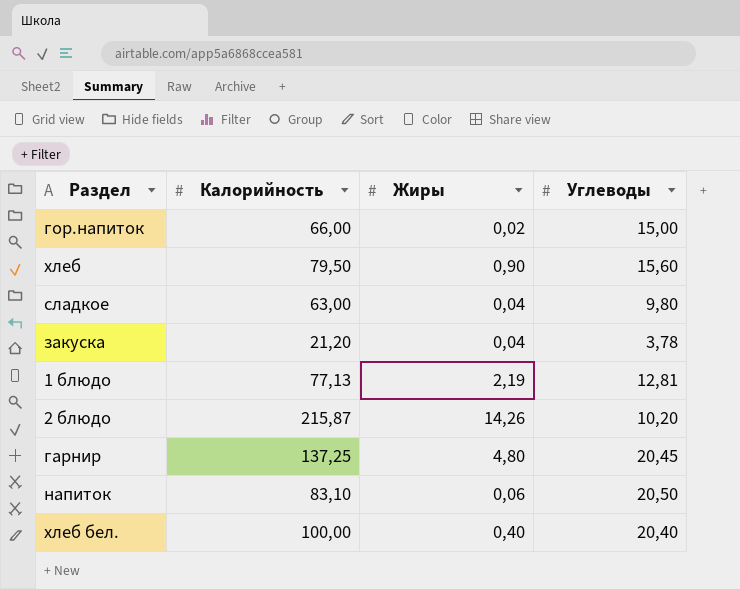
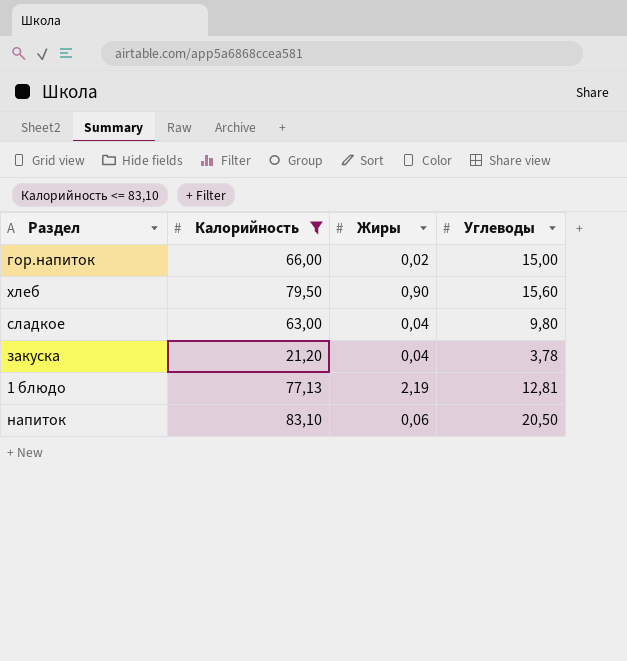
filter: none -> Калорийность <= 83,10

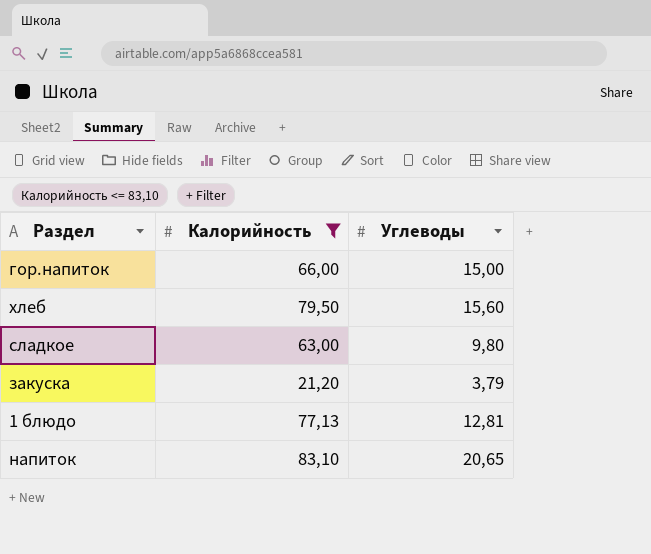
column Жиры | position: 3 -> none
закуска | Углеводы: 3,78 -> 3,79
напиток | Углеводы: 20,50 -> 20,65

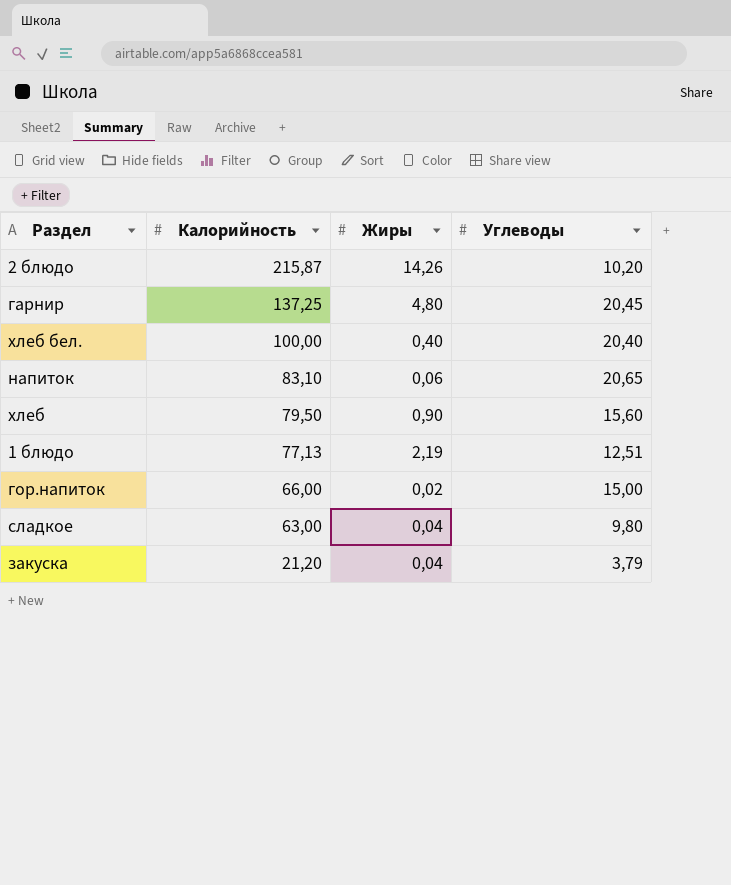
filter: Калорийность <= 83,10 -> none
row order: none -> Калорийность descending
column Жиры | position: none -> 3
1 блюдо | Углеводы: 12,81 -> 12,51

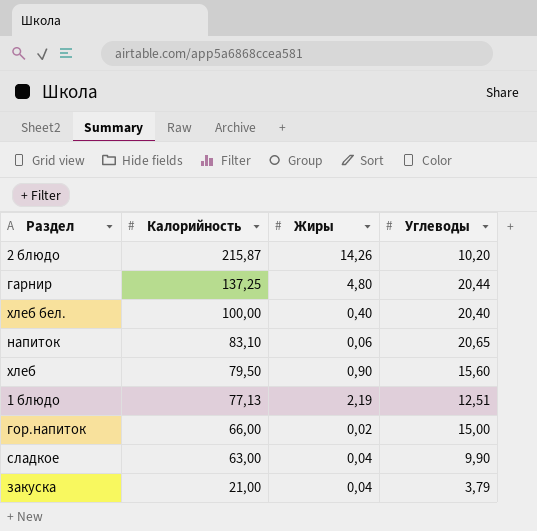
гарнир | Углеводы: 20,45 -> 20,44
сладкое | Углеводы: 9,80 -> 9,90
закуска | Калорийность: 21,20 -> 21,00

